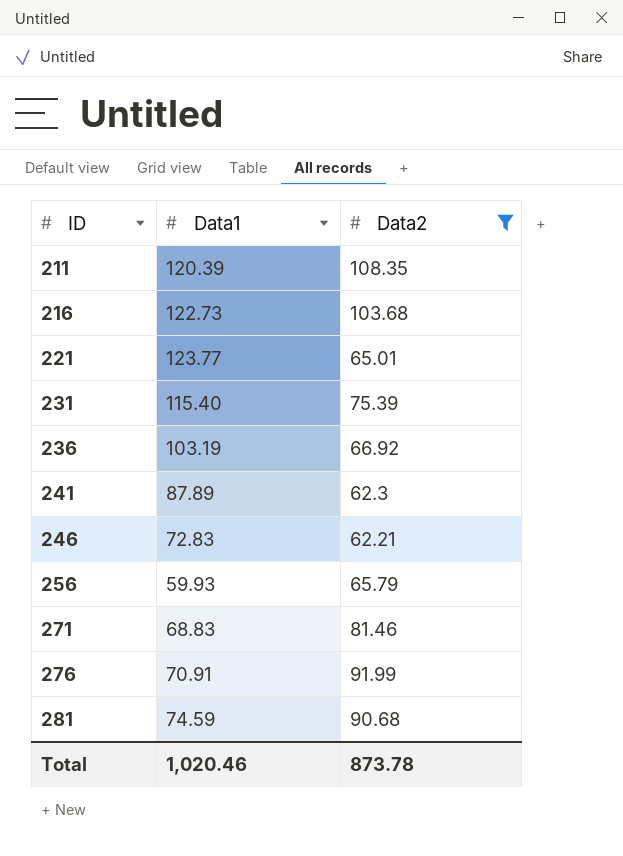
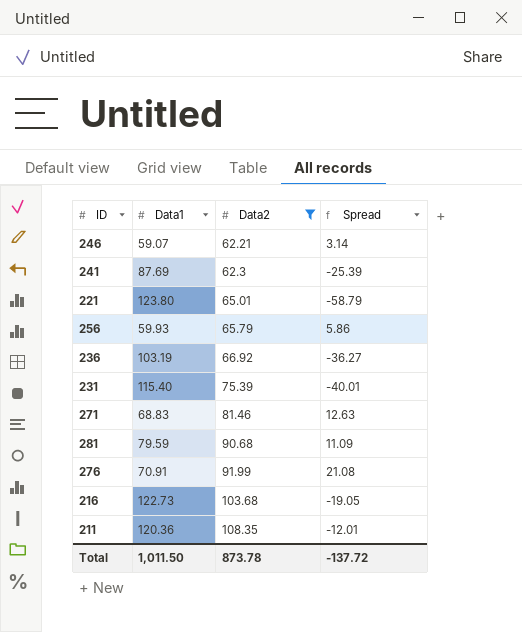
row order: ID ascending -> Data2 ascending
column Spread | formula: none -> [Data2] - [Data1]
246 | Data1: 72.83 -> 59.07
241 | Data1: 87.89 -> 87.69
221 | Data1: 123.77 -> 123.80
281 | Data1: 74.59 -> 79.59
211 | Data1: 120.39 -> 120.36
Total | Data1: 1,020.46 -> 1,011.50

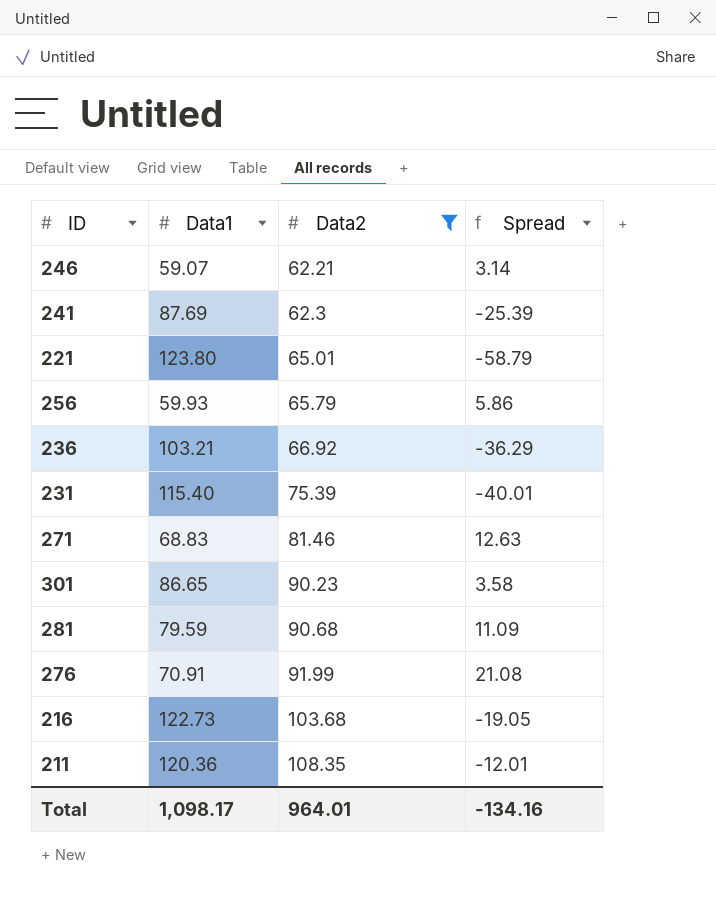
236 | Data1: 103.19 -> 103.21
236 | Spread: -36.27 -> -36.29
row 301: none -> 86.65 | 90.23 | 3.58
Total | Data1: 1,011.50 -> 1,098.17
Total | Data2: 873.78 -> 964.01
Total | Spread: -137.72 -> -134.16

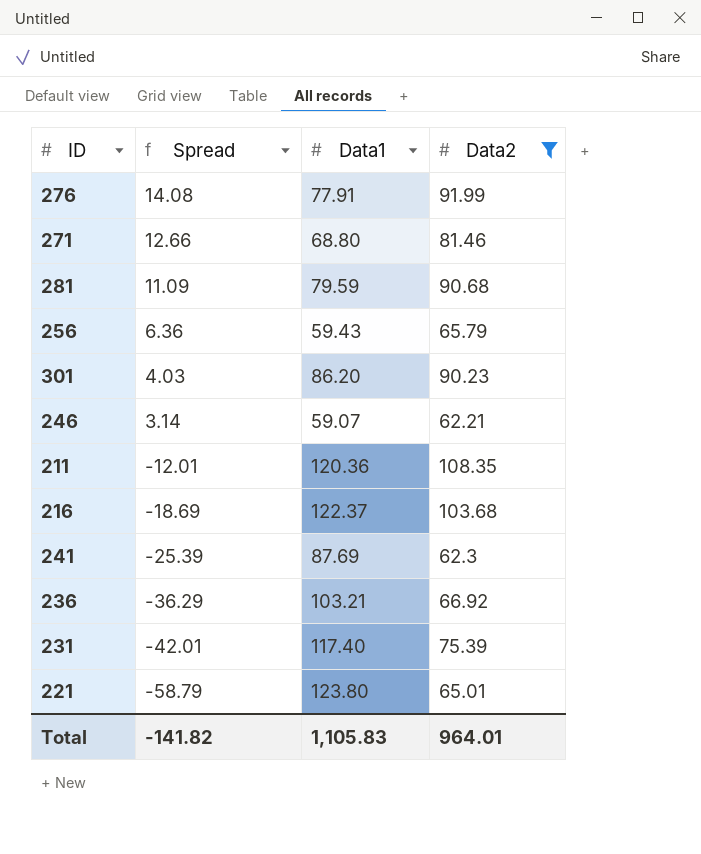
row order: Data2 ascending -> Spread descending
column Spread | position: 4 -> 2
276 | Spread: 21.08 -> 14.08
276 | Data1: 70.91 -> 77.91
271 | Spread: 12.63 -> 12.66
271 | Data1: 68.83 -> 68.80
256 | Spread: 5.86 -> 6.36
256 | Data1: 59.93 -> 59.43
301 | Spread: 3.58 -> 4.03
301 | Data1: 86.65 -> 86.20
216 | Spread: -19.05 -> -18.69
216 | Data1: 122.73 -> 122.37
231 | Spread: -40.01 -> -42.01
231 | Data1: 115.40 -> 117.40
Total | Spread: -134.16 -> -141.82
Total | Data1: 1,098.17 -> 1,105.83

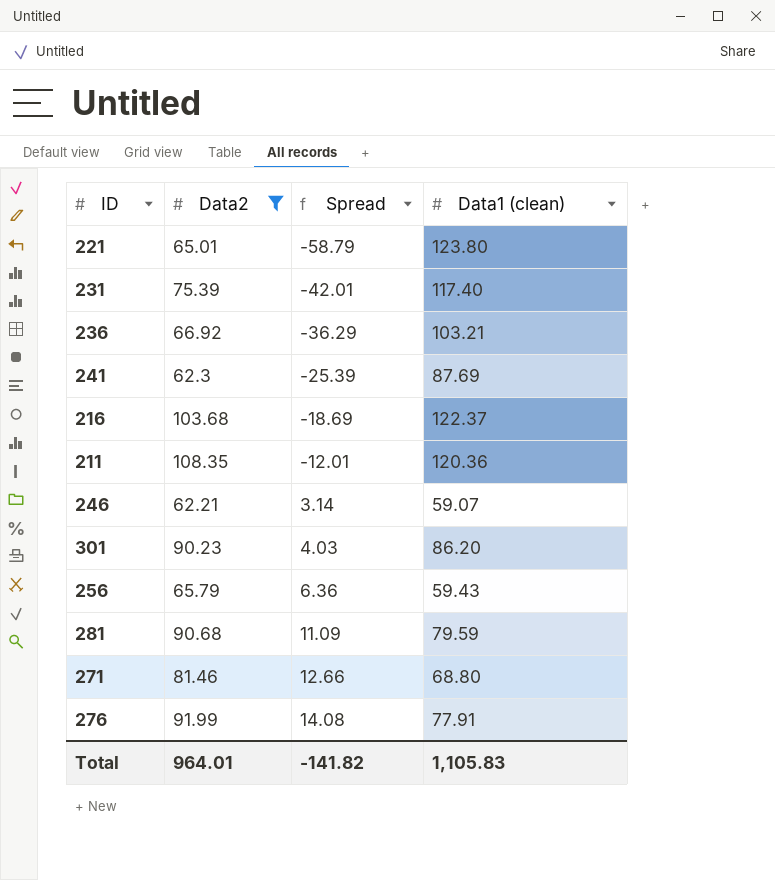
row order: Spread descending -> Spread ascending
column Data2 | position: 4 -> 2
column name: Data1 -> Data1 (clean)

